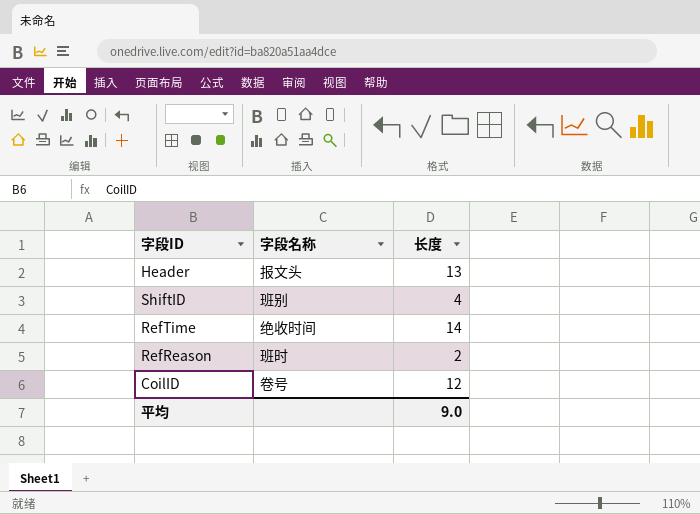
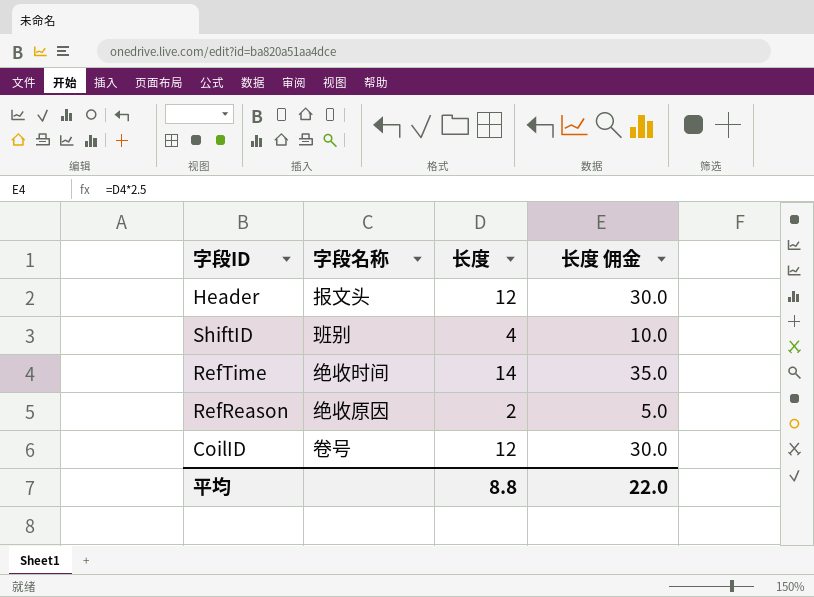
column 长度 佣金 | formula: none -> [长度] * 2.5
Header | 长度: 13 -> 12
RefReason | 字段名称: 班时 -> 绝收原因
平均 | 长度: 9.0 -> 8.8

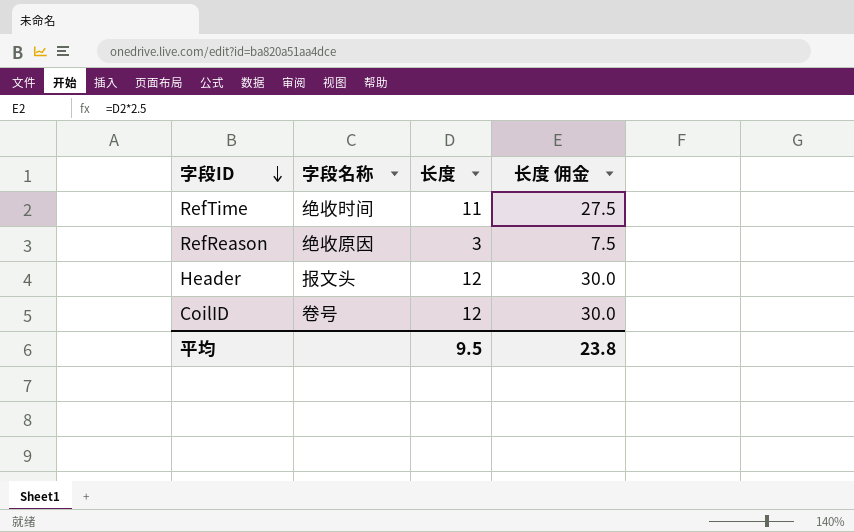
row order: none -> 字段ID descending
row ShiftID: 班别 | 4 | 10.0 -> none
RefTime | 长度: 14 -> 11
RefTime | 长度 佣金: 35.0 -> 27.5
RefReason | 长度: 2 -> 3
RefReason | 长度 佣金: 5.0 -> 7.5
平均 | 长度: 8.8 -> 9.5
平均 | 长度 佣金: 22.0 -> 23.8

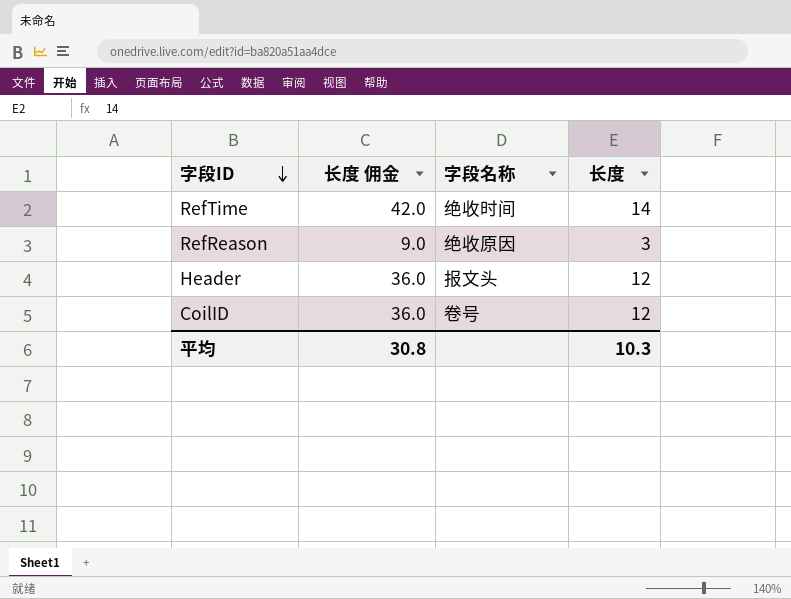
column 长度 佣金 | formula: [长度] * 2.5 -> [长度] * 3
column 长度 佣金 | position: 4 -> 2
RefTime | 长度: 11 -> 14
平均 | 长度 佣金: 23.8 -> 30.8
平均 | 长度: 9.5 -> 10.3

